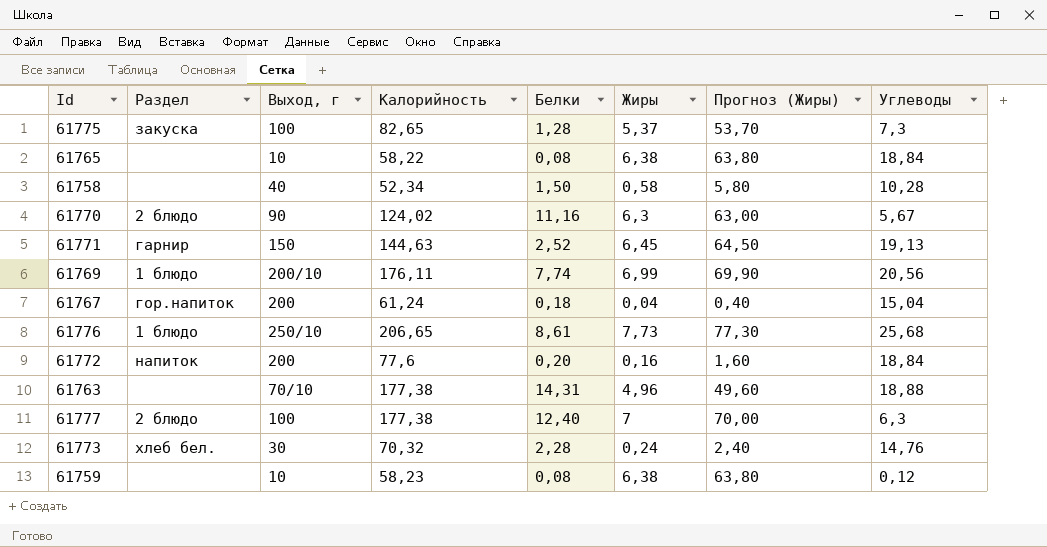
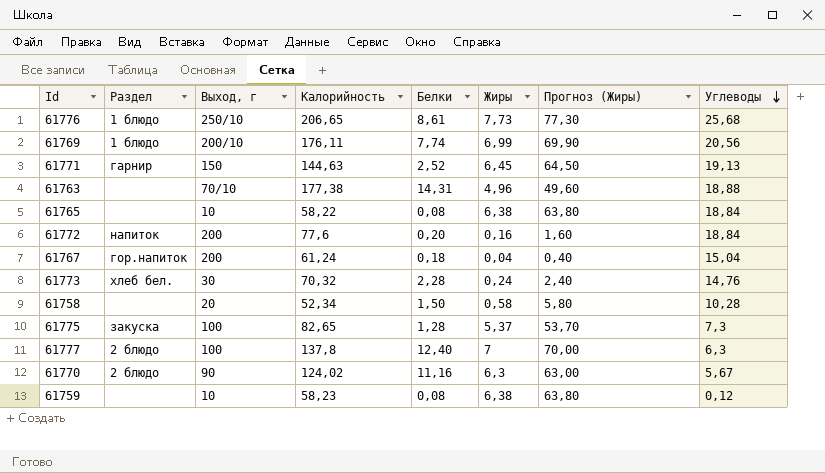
row order: none -> Углеводы descending
61758 | Выход, г: 40 -> 20
61777 | Калорийность: 177,38 -> 137,8

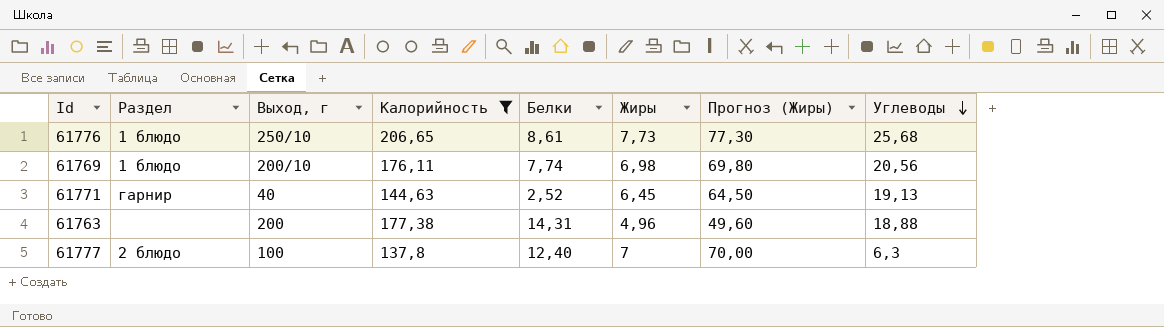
filter: none -> Калорийность >= 137,8
61769 | Жиры: 6,99 -> 6,98
61769 | Прогноз (Жиры): 69,90 -> 69,80
61771 | Выход, г: 150 -> 40
61763 | Выход, г: 70/10 -> 200

